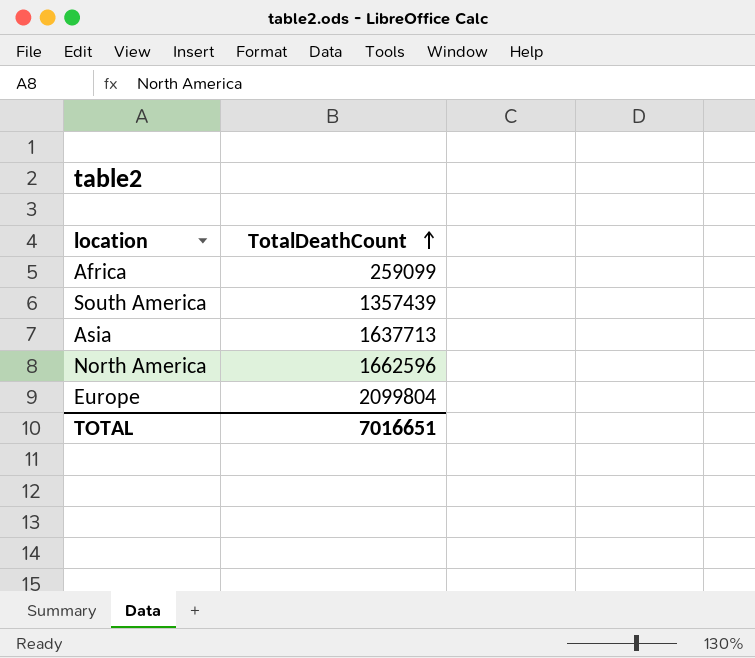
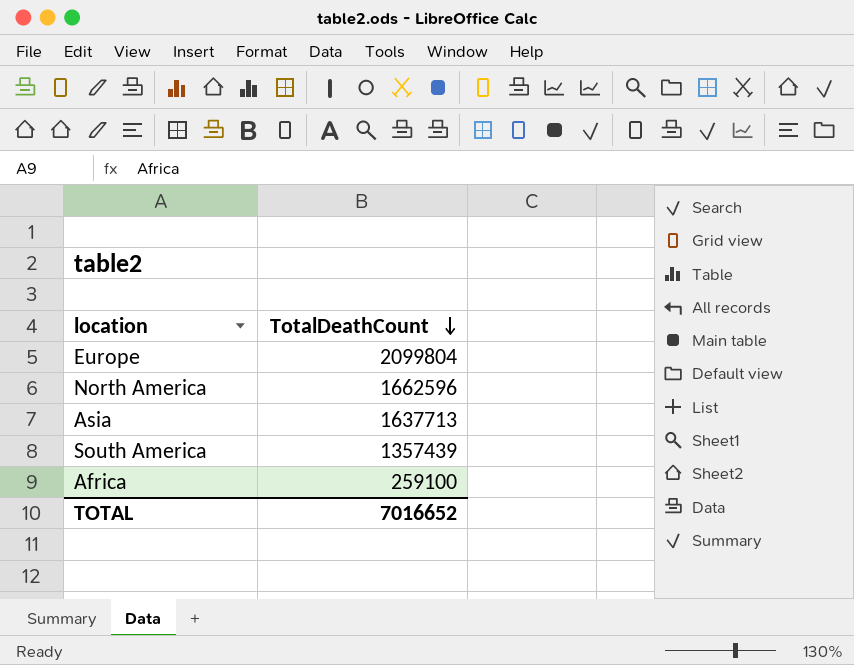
row order: TotalDeathCount ascending -> TotalDeathCount descending
Africa | TotalDeathCount: 259099 -> 259100
TOTAL | TotalDeathCount: 7016651 -> 7016652

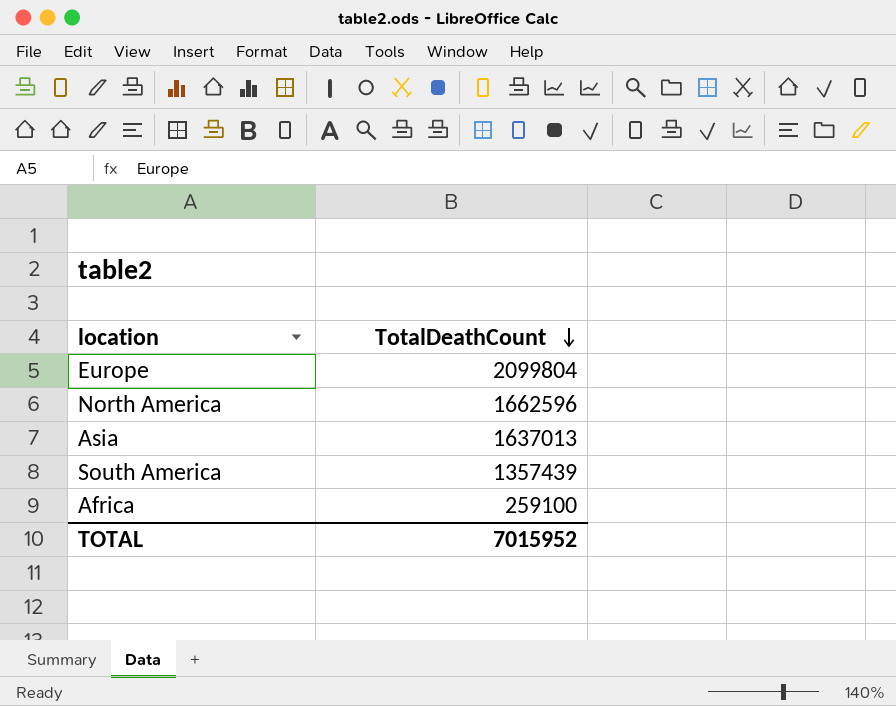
Asia | TotalDeathCount: 1637713 -> 1637013
TOTAL | TotalDeathCount: 7016652 -> 7015952

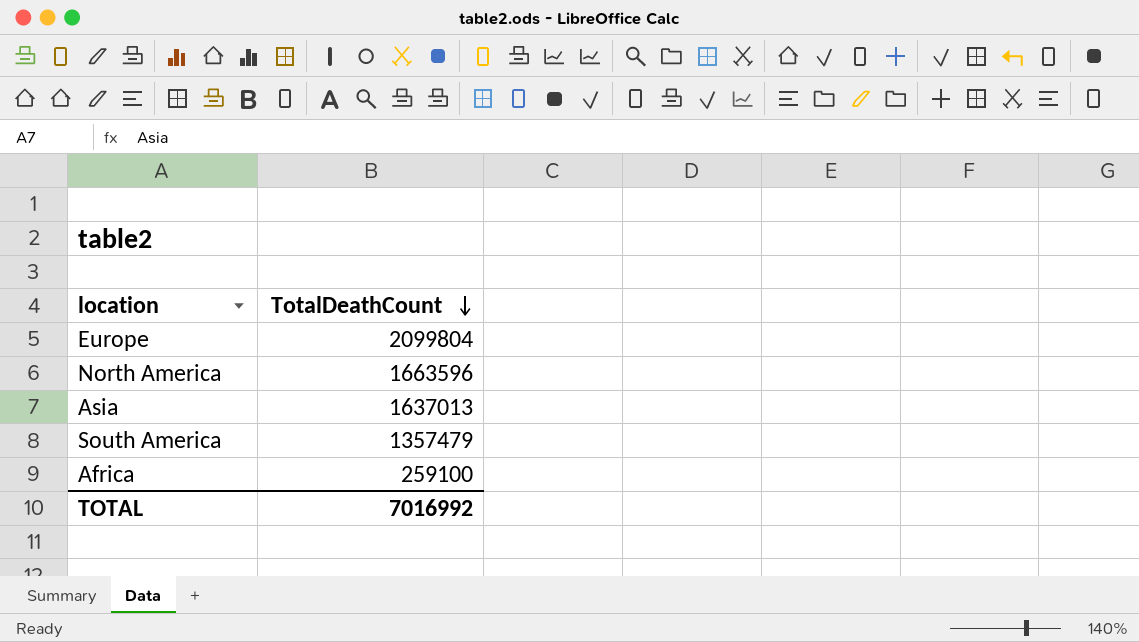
North America | TotalDeathCount: 1662596 -> 1663596
South America | TotalDeathCount: 1357439 -> 1357479
TOTAL | TotalDeathCount: 7015952 -> 7016992

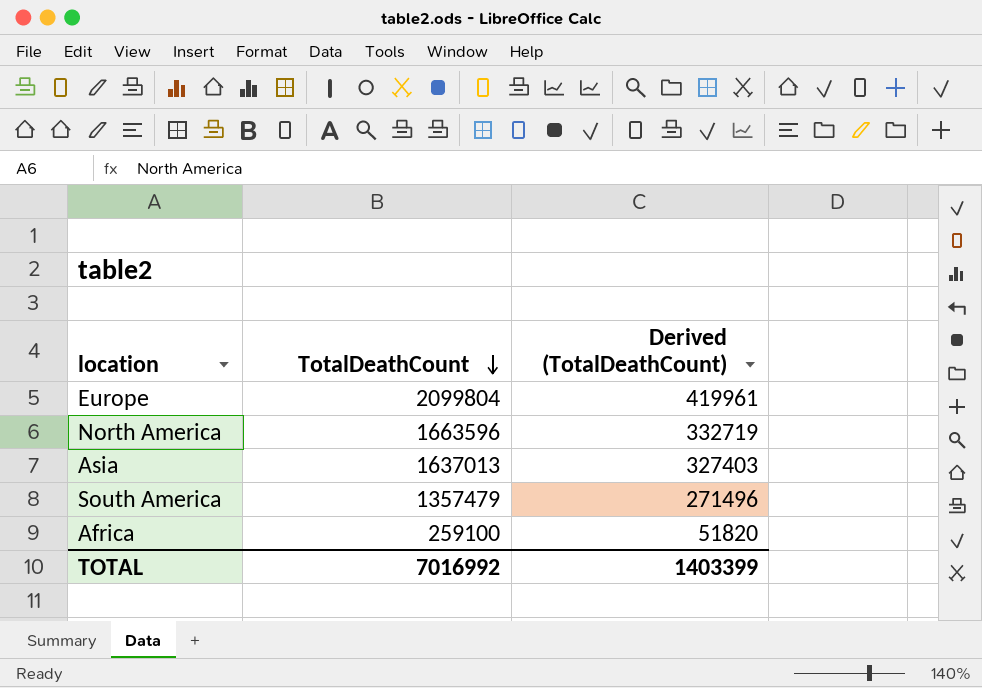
column Derived (TotalDeathCount) | formula: none -> [TotalDeathCount] * 0.2

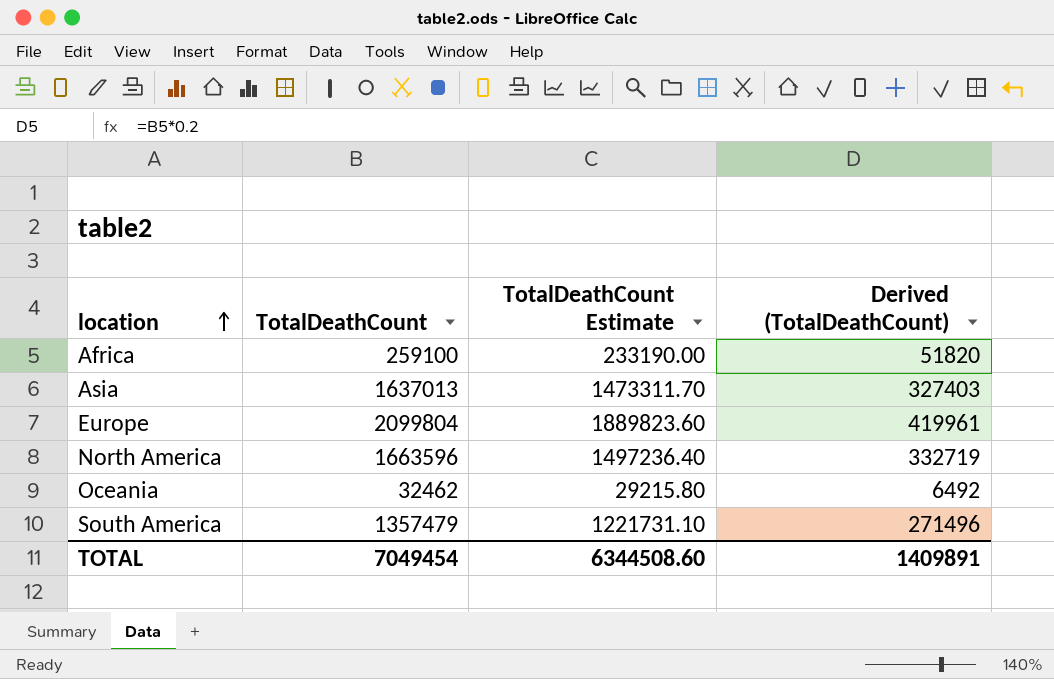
row order: TotalDeathCount descending -> location ascending
column TotalDeathCount Estimate | formula: none -> [TotalDeathCount] * 0.9
row Oceania: none -> 32462 | 29215.80 | 6492
TOTAL | TotalDeathCount: 7016992 -> 7049454
TOTAL | Derived (TotalDeathCount): 1403399 -> 1409891

